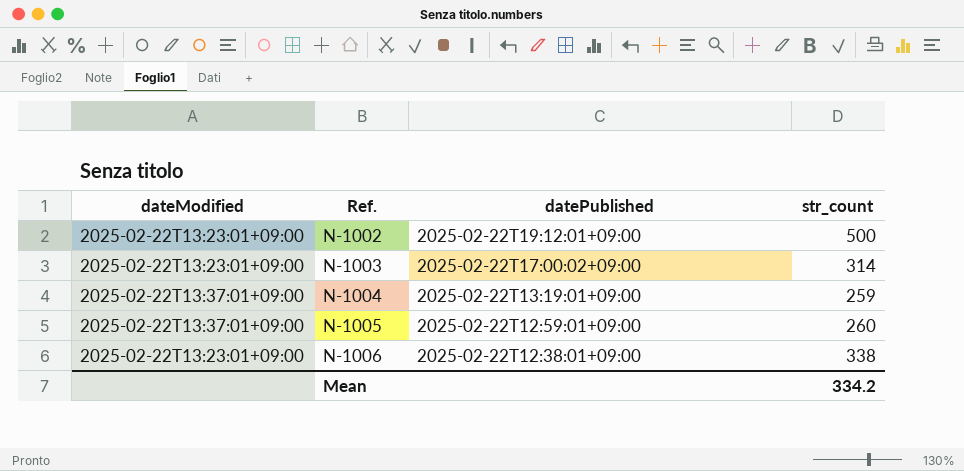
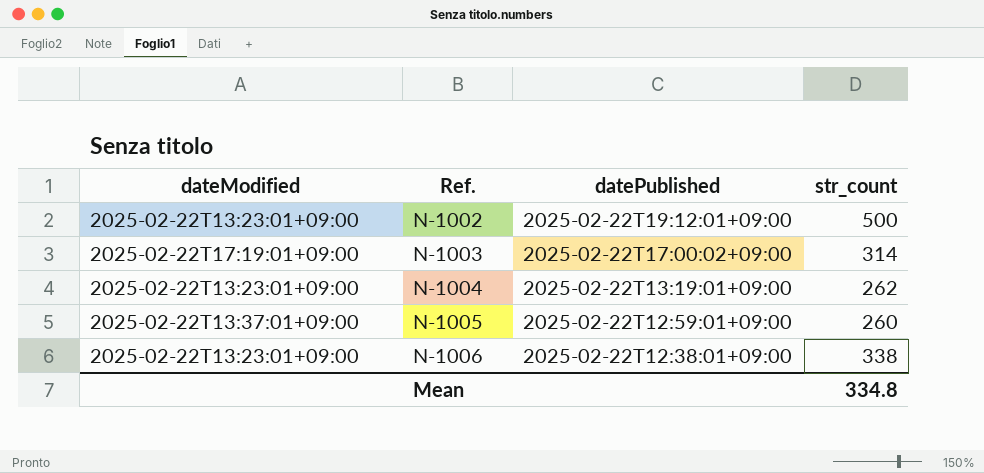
N-1003 | dateModified: 2025-02-22T13:23:01+09:00 -> 2025-02-22T17:19:01+09:00
N-1004 | dateModified: 2025-02-22T13:37:01+09:00 -> 2025-02-22T13:23:01+09:00
N-1004 | str_count: 259 -> 262
Mean | str_count: 334.2 -> 334.8

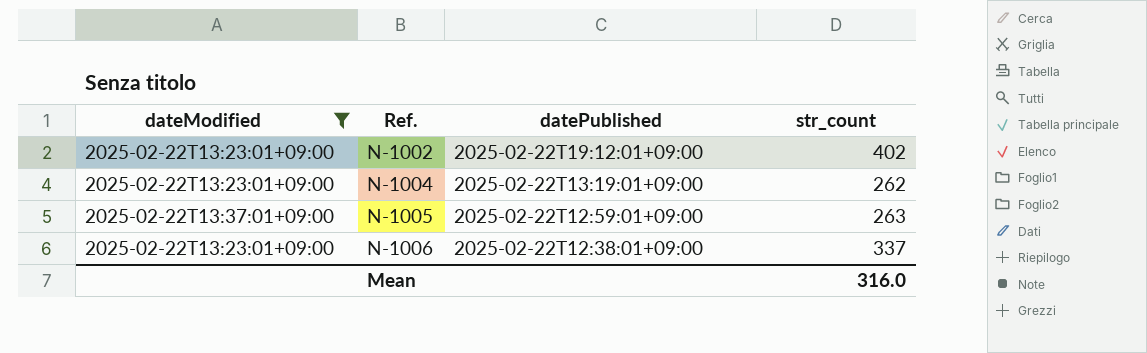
filter: none -> dateModified != 2025-02-22T17:19:01+09:00
N-1002 | str_count: 500 -> 402
N-1005 | str_count: 260 -> 263
N-1006 | str_count: 338 -> 337
Mean | str_count: 334.8 -> 316.0

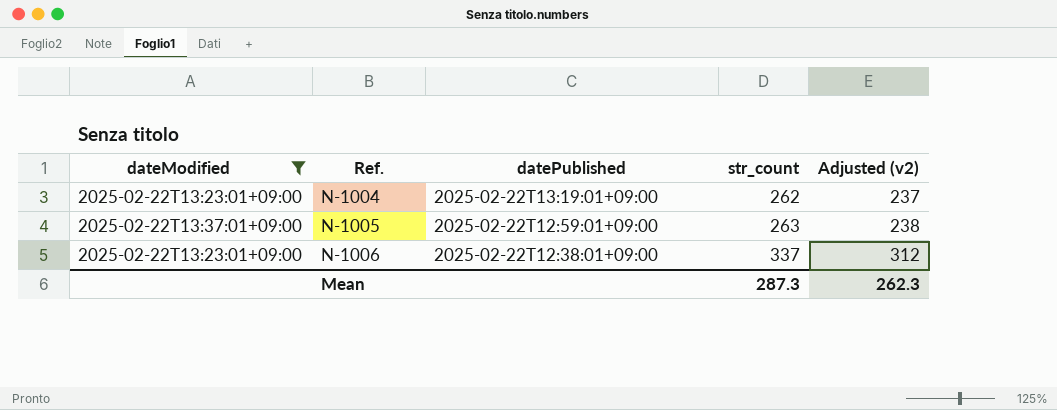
column Adjusted (v2) | formula: none -> [str_count] - 25
row N-1002: 2025-02-22T13:23:01+09:00 | 2025-02-22T19:12:01+09:00 | 402 -> none
Mean | str_count: 316.0 -> 287.3

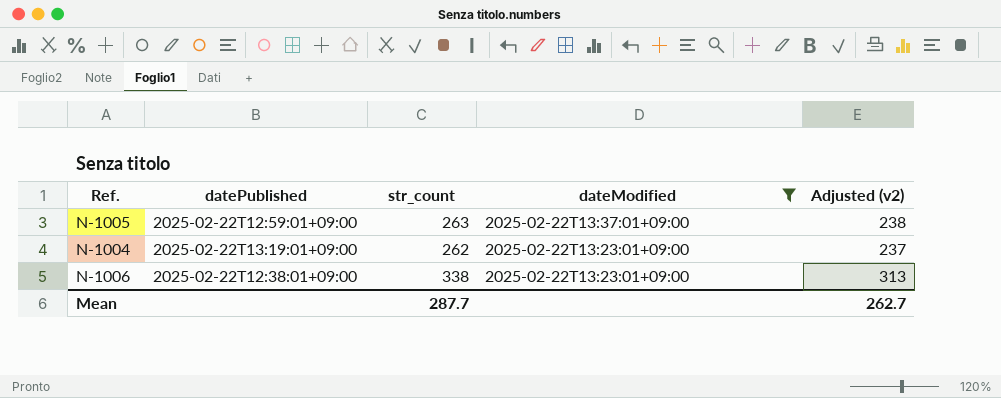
row order: Ref. ascending -> dateModified descending
column dateModified | position: 1 -> 4
N-1006 | str_count: 337 -> 338
N-1006 | Adjusted (v2): 312 -> 313
Mean | str_count: 287.3 -> 287.7
Mean | Adjusted (v2): 262.3 -> 262.7

